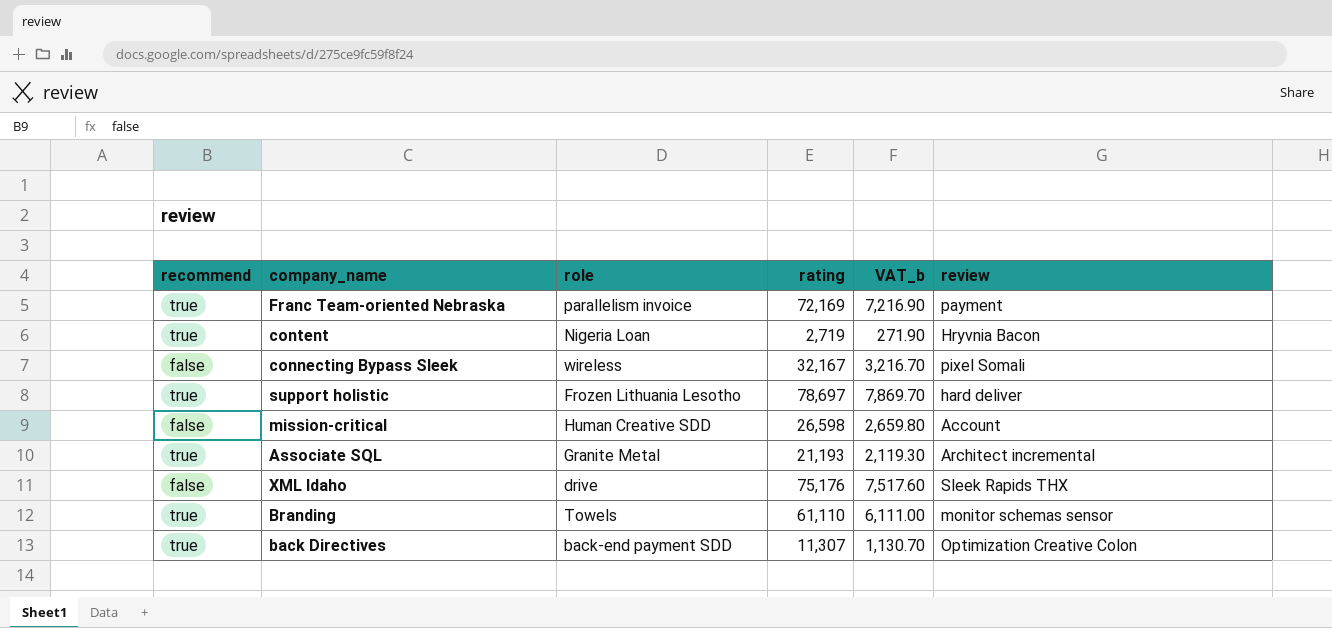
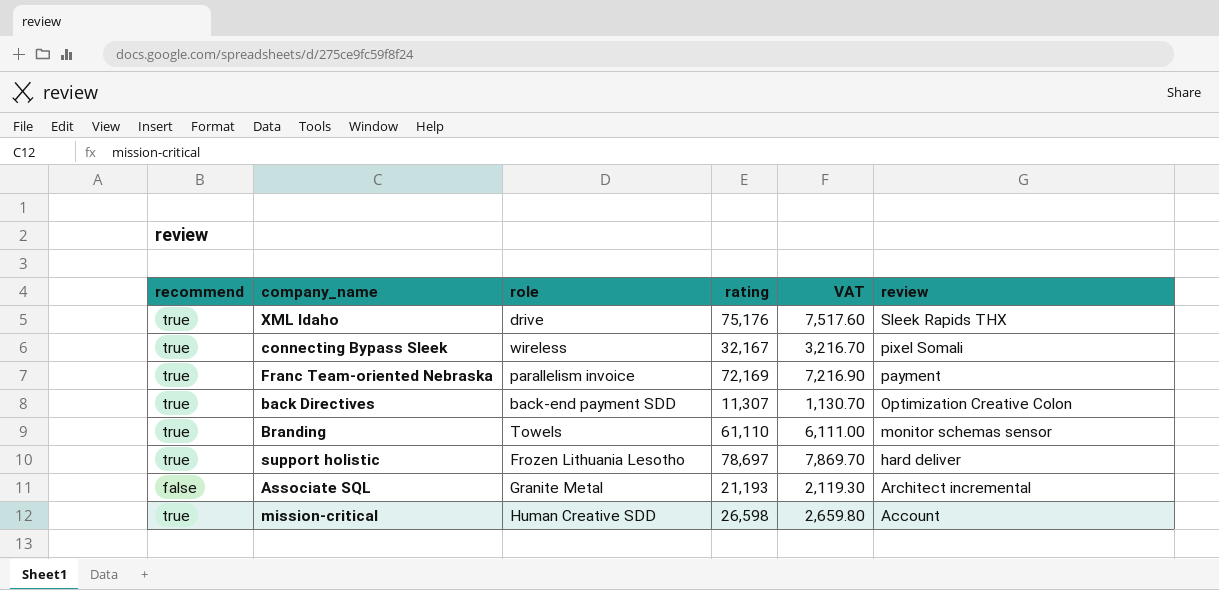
row order: none -> review descending
column name: VAT_b -> VAT
row content: true | Nigeria Loan | 2,719 | 271.90 | Hryvnia Bacon -> none
XML Idaho | recommend: false -> true
connecting Bypass Sleek | recommend: false -> true
Associate SQL | recommend: true -> false
mission-critical | recommend: false -> true

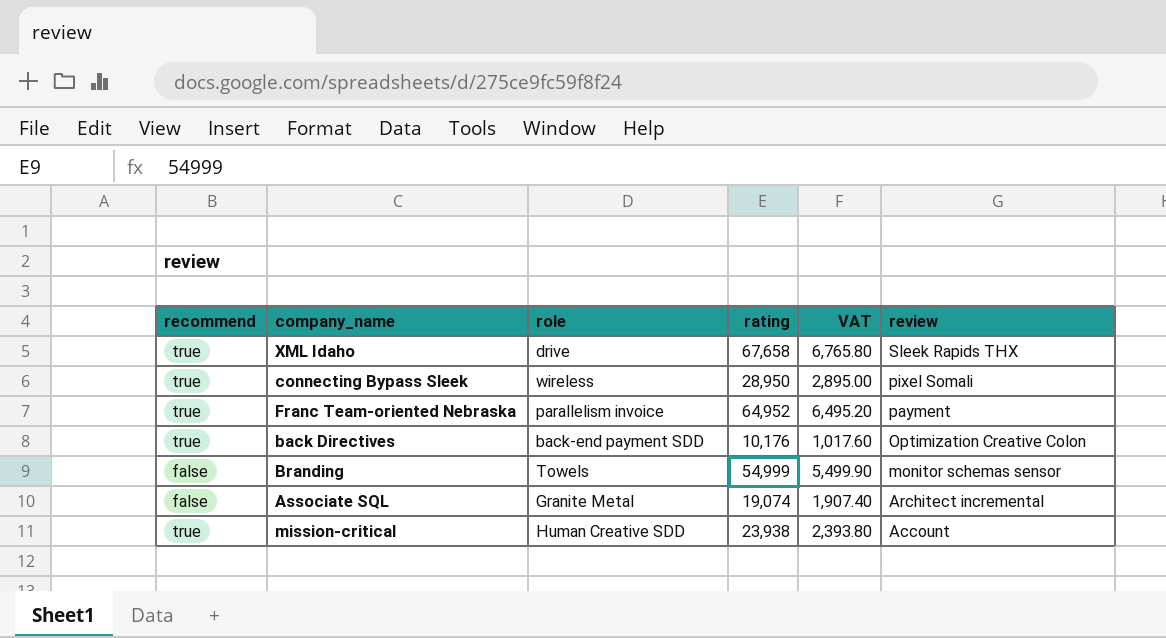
row support holistic: true | Frozen Lithuania Lesotho | 78,697 | 7,869.70 | hard deliver -> none
XML Idaho | rating: 75,176 -> 67,658
XML Idaho | VAT: 7,517.60 -> 6,765.80
connecting Bypass Sleek | rating: 32,167 -> 28,950
connecting Bypass Sleek | VAT: 3,216.70 -> 2,895.00
Franc Team-oriented Nebraska | rating: 72,169 -> 64,952
Franc Team-oriented Nebraska | VAT: 7,216.90 -> 6,495.20
back Directives | rating: 11,307 -> 10,176
back Directives | VAT: 1,130.70 -> 1,017.60
Branding | recommend: true -> false
Branding | rating: 61,110 -> 54,999
Branding | VAT: 6,111.00 -> 5,499.90
Associate SQL | rating: 21,193 -> 19,074
Associate SQL | VAT: 2,119.30 -> 1,907.40
mission-critical | rating: 26,598 -> 23,938
mission-critical | VAT: 2,659.80 -> 2,393.80

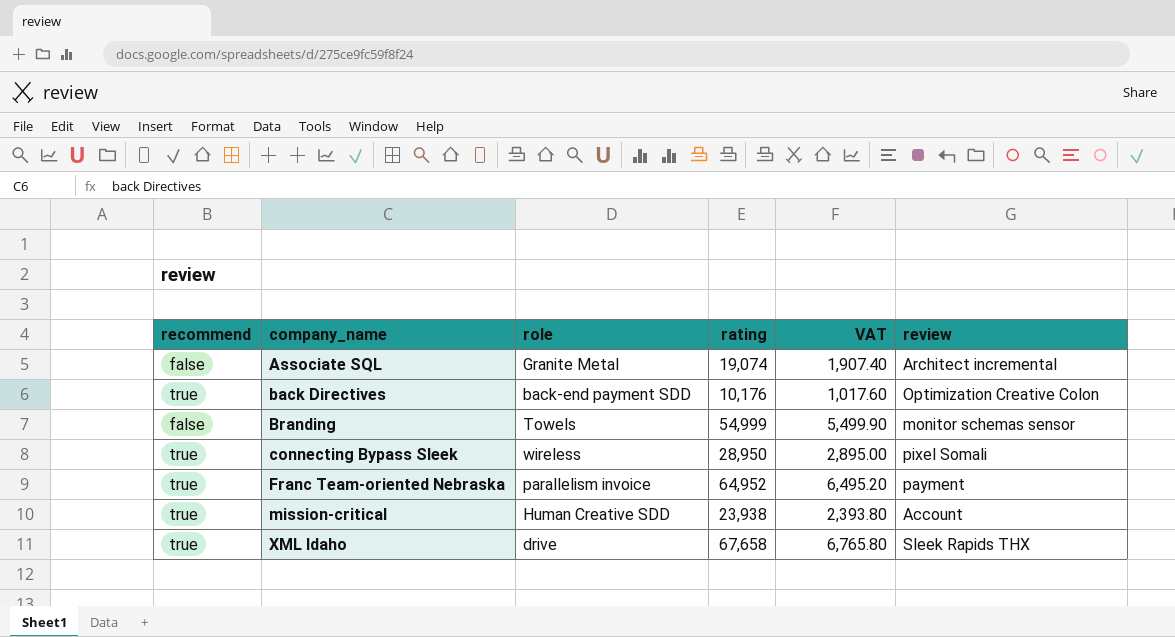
row order: review descending -> company_name ascending

